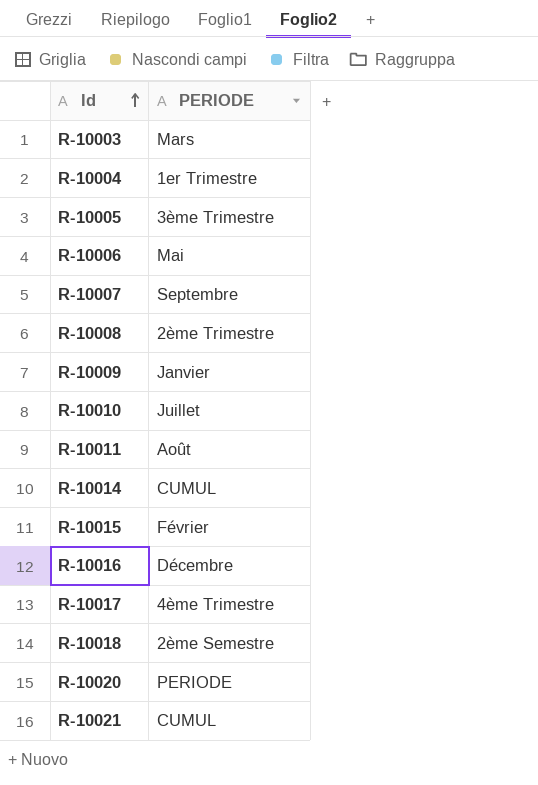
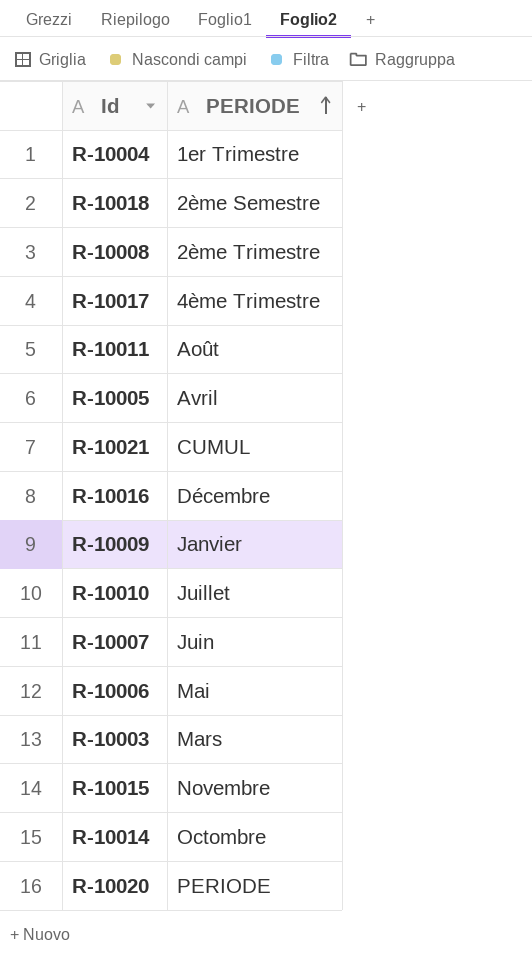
row order: Id ascending -> PERIODE ascending
R-10005 | PERIODE: 3ème Trimestre -> Avril
R-10007 | PERIODE: Septembre -> Juin
R-10015 | PERIODE: Février -> Novembre
R-10014 | PERIODE: CUMUL -> Octombre

